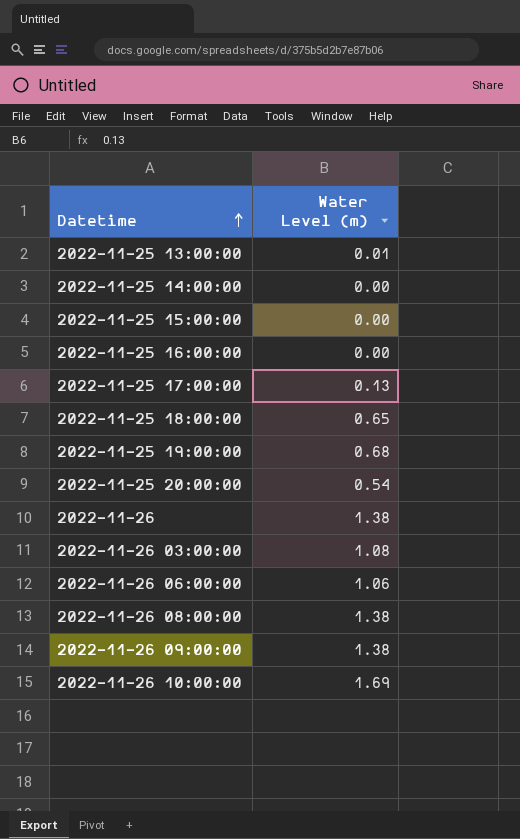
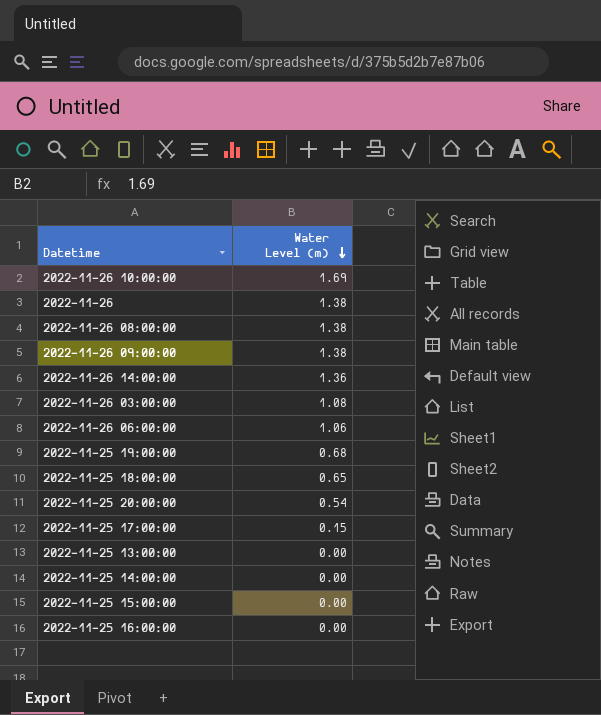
row order: Datetime ascending -> Water Level (m) descending
row 2022-11-26 14:00:00: none -> 1.36
2022-11-25 17:00:00 | Water Level (m): 0.13 -> 0.15
2022-11-25 13:00:00 | Water Level (m): 0.01 -> 0.00

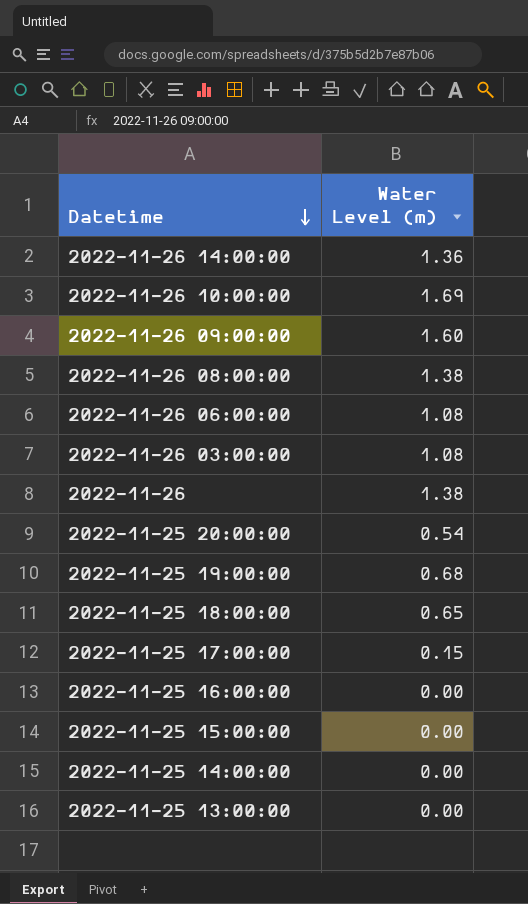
row order: Water Level (m) descending -> Datetime descending
2022-11-26 09:00:00 | Water Level (m): 1.38 -> 1.60
2022-11-26 06:00:00 | Water Level (m): 1.06 -> 1.08

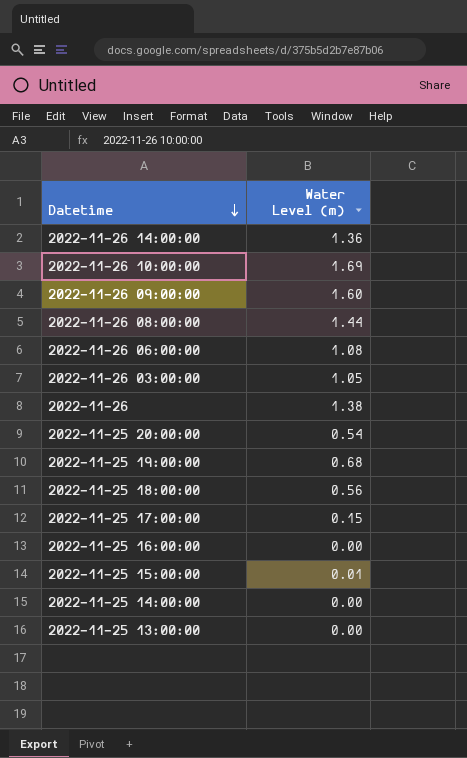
2022-11-26 08:00:00 | Water Level (m): 1.38 -> 1.44
2022-11-26 03:00:00 | Water Level (m): 1.08 -> 1.05
2022-11-25 18:00:00 | Water Level (m): 0.65 -> 0.56
2022-11-25 15:00:00 | Water Level (m): 0.00 -> 0.01

